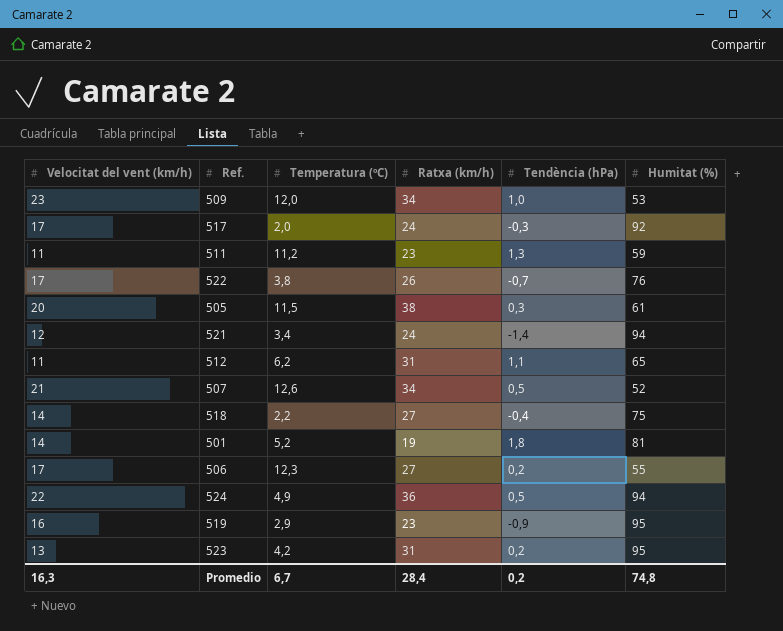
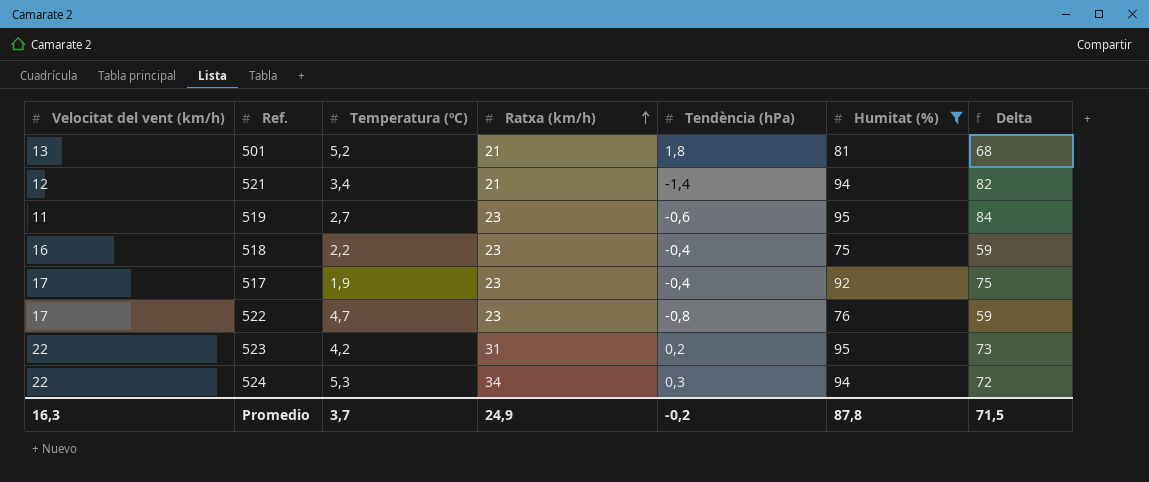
filter: none -> Humitat (%) >= 75
row order: none -> Ratxa (km/h) ascending
column Delta | formula: none -> [Humitat (%)] - [Velocitat del vent (km/h)]
501 | Velocitat del vent (km/h): 14 -> 13
501 | Ratxa (km/h): 19 -> 21
521 | Ratxa (km/h): 24 -> 21
519 | Velocitat del vent (km/h): 16 -> 11
519 | Temperatura (ºC): 2,9 -> 2,7
519 | Tendència (hPa): -0,9 -> -0,6
518 | Velocitat del vent (km/h): 14 -> 16
518 | Ratxa (km/h): 27 -> 23
517 | Temperatura (ºC): 2,0 -> 1,9
517 | Ratxa (km/h): 24 -> 23
517 | Tendència (hPa): -0,3 -> -0,4
522 | Temperatura (ºC): 3,8 -> 4,7
522 | Ratxa (km/h): 26 -> 23
522 | Tendència (hPa): -0,7 -> -0,8
523 | Velocitat del vent (km/h): 13 -> 22
524 | Temperatura (ºC): 4,9 -> 5,3
524 | Ratxa (km/h): 36 -> 34
524 | Tendència (hPa): 0,5 -> 0,3
Promedio | Temperatura (ºC): 6,7 -> 3,7
Promedio | Ratxa (km/h): 28,4 -> 24,9
Promedio | Tendència (hPa): 0,2 -> -0,2
Promedio | Humitat (%): 74,8 -> 87,8

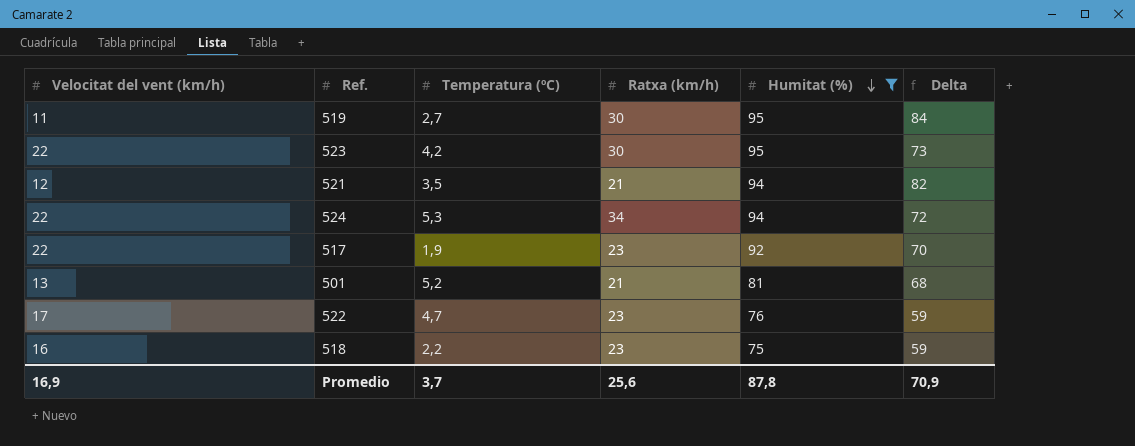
row order: Ratxa (km/h) ascending -> Humitat (%) descending
column Tendència (hPa) | position: 5 -> none
519 | Ratxa (km/h): 23 -> 30
523 | Ratxa (km/h): 31 -> 30
521 | Temperatura (ºC): 3,4 -> 3,5
517 | Velocitat del vent (km/h): 17 -> 22
517 | Delta: 75 -> 70
Promedio | Velocitat del vent (km/h): 16,3 -> 16,9
Promedio | Ratxa (km/h): 24,9 -> 25,6
Promedio | Delta: 71,5 -> 70,9

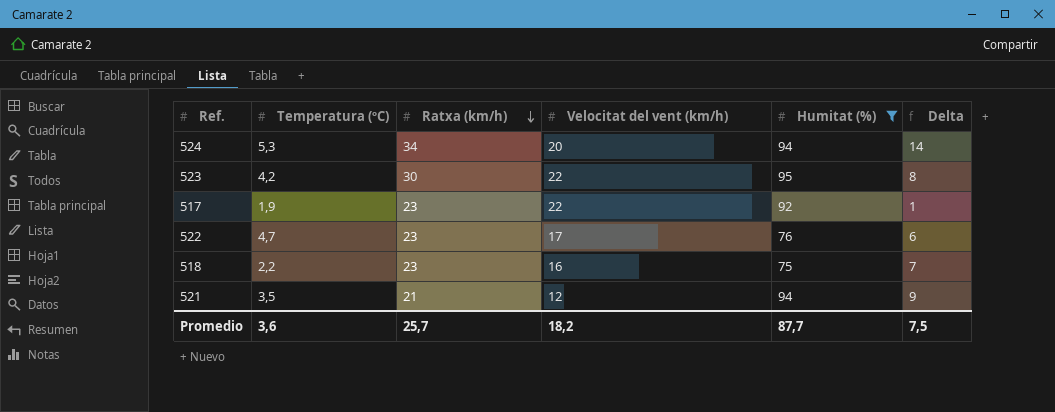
row order: Humitat (%) descending -> Ratxa (km/h) descending
column Velocitat del vent (km/h) | position: 1 -> 4
column Delta | formula: [Humitat (%)] - [Velocitat del vent (km/h)] -> [Ratxa (km/h)] - [Velocitat del vent (km/h)]
row 519: 11 | 2,7 | 30 | 95 | 84 -> none
row 501: 13 | 5,2 | 21 | 81 | 68 -> none
524 | Velocitat del vent (km/h): 22 -> 20
Promedio | Temperatura (ºC): 3,7 -> 3,6
Promedio | Ratxa (km/h): 25,6 -> 25,7
Promedio | Velocitat del vent (km/h): 16,9 -> 18,2
Promedio | Humitat (%): 87,8 -> 87,7
Promedio | Delta: 70,9 -> 7,5

